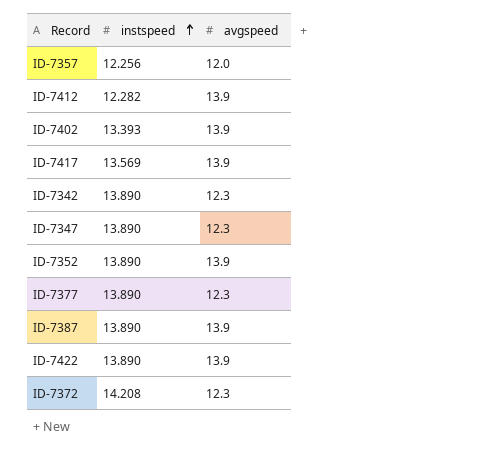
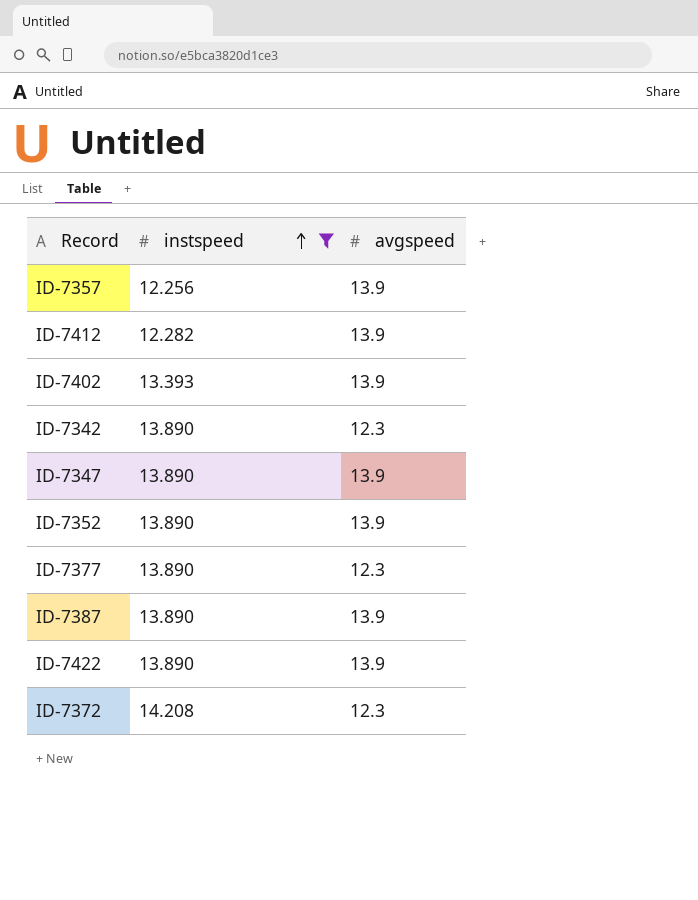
filter: none -> instspeed != 13.569
ID-7357 | avgspeed: 12.0 -> 13.9
ID-7347 | avgspeed: 12.3 -> 13.9

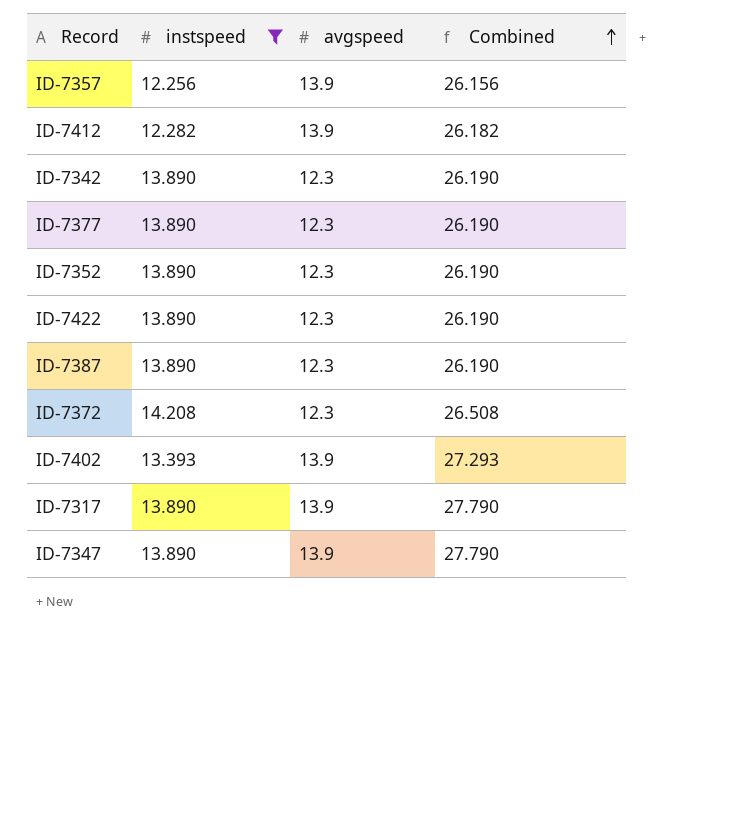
row order: instspeed ascending -> Combined ascending
column Combined | formula: none -> [instspeed] + [avgspeed]
ID-7352 | avgspeed: 13.9 -> 12.3
ID-7422 | avgspeed: 13.9 -> 12.3
ID-7387 | avgspeed: 13.9 -> 12.3
row ID-7317: none -> 13.890 | 13.9 | 27.790

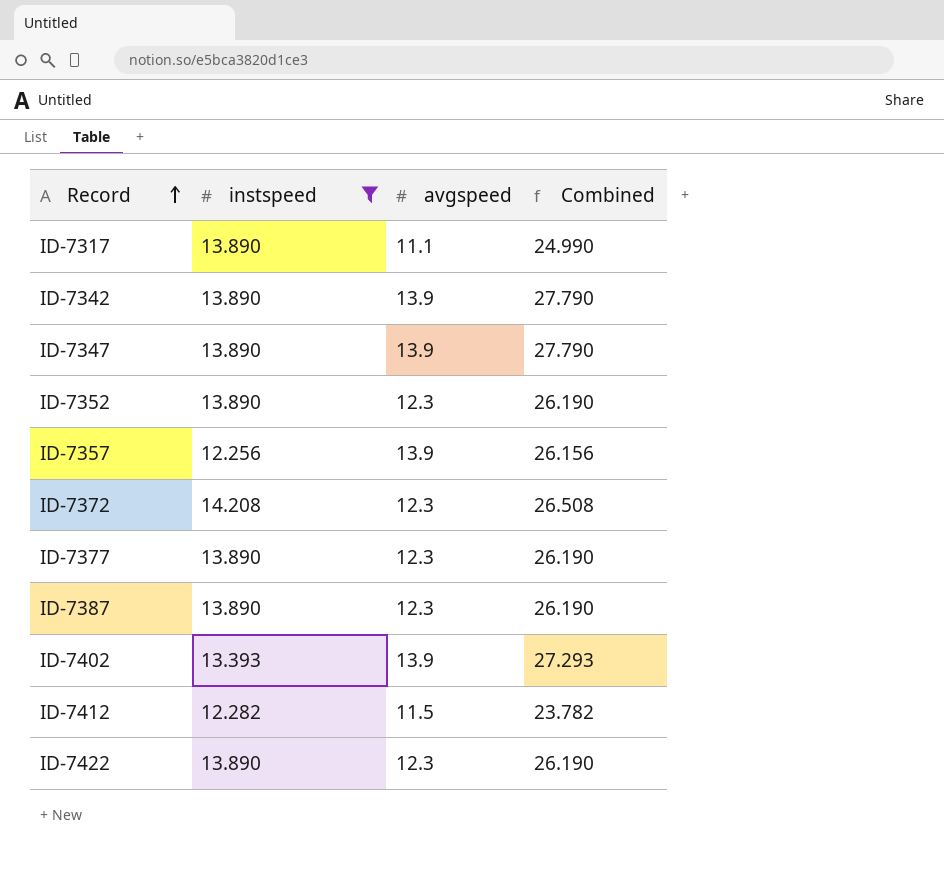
row order: Combined ascending -> Record ascending
ID-7317 | avgspeed: 13.9 -> 11.1
ID-7317 | Combined: 27.790 -> 24.990
ID-7342 | avgspeed: 12.3 -> 13.9
ID-7342 | Combined: 26.190 -> 27.790
ID-7412 | avgspeed: 13.9 -> 11.5
ID-7412 | Combined: 26.182 -> 23.782

